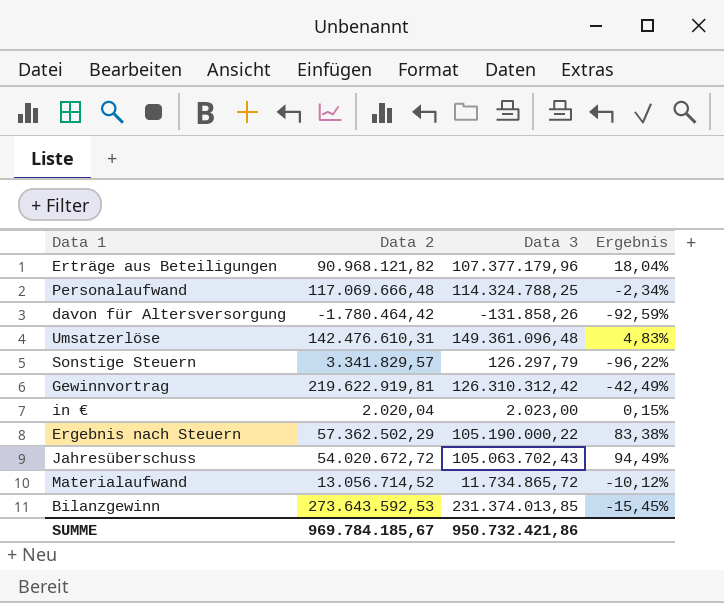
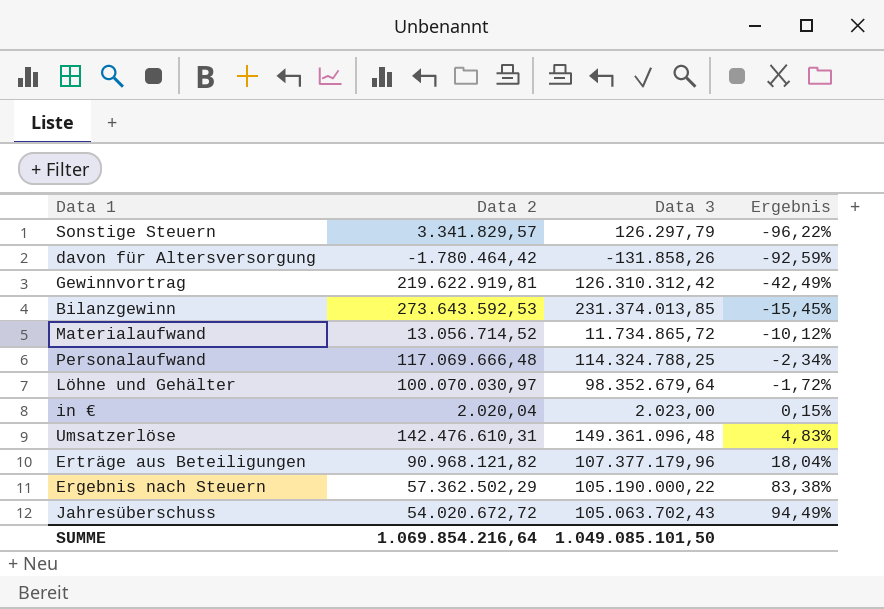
row order: none -> Ergebnis ascending
row Löhne und Gehälter: none -> 100.070.030,97 | 98.352.679,64 | -1,72%
SUMME | Data 2: 969.784.185,67 -> 1.069.854.216,64
SUMME | Data 3: 950.732.421,86 -> 1.049.085.101,50

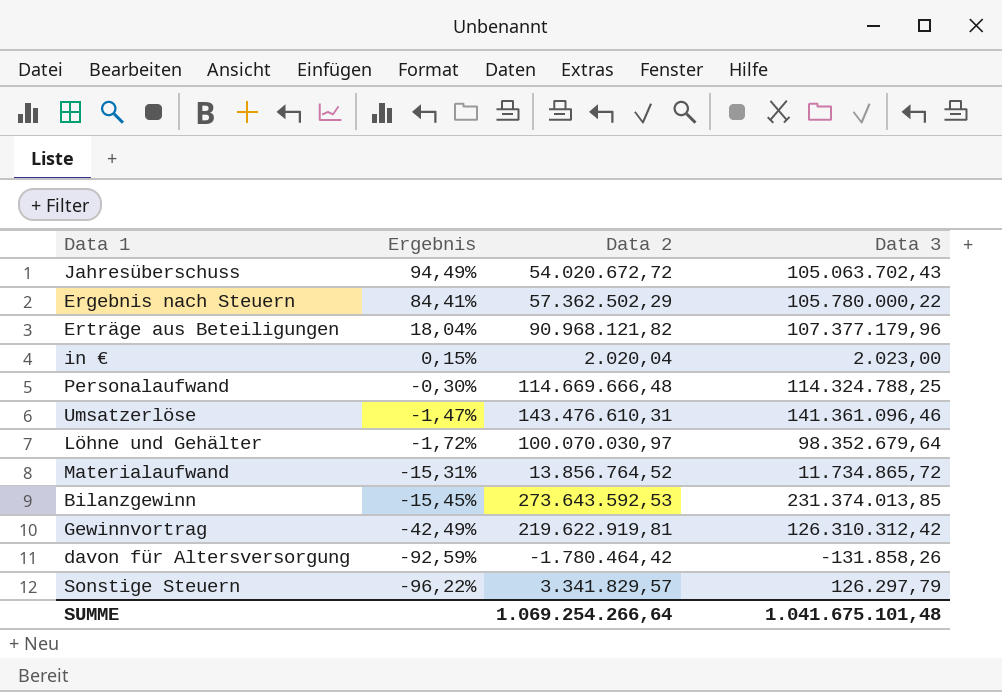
row order: Ergebnis ascending -> Ergebnis descending
column Ergebnis | position: 4 -> 2
Ergebnis nach Steuern | Ergebnis: 83,38% -> 84,41%
Ergebnis nach Steuern | Data 3: 105.190.000,22 -> 105.780.000,22
Personalaufwand | Ergebnis: -2,34% -> -0,30%
Personalaufwand | Data 2: 117.069.666,48 -> 114.669.666,48
Umsatzerlöse | Ergebnis: 4,83% -> -1,47%
Umsatzerlöse | Data 2: 142.476.610,31 -> 143.476.610,31
Umsatzerlöse | Data 3: 149.361.096,48 -> 141.361.096,46
Materialaufwand | Ergebnis: -10,12% -> -15,31%
Materialaufwand | Data 2: 13.056.714,52 -> 13.856.764,52
SUMME | Data 2: 1.069.854.216,64 -> 1.069.254.266,64
SUMME | Data 3: 1.049.085.101,50 -> 1.041.675.101,48

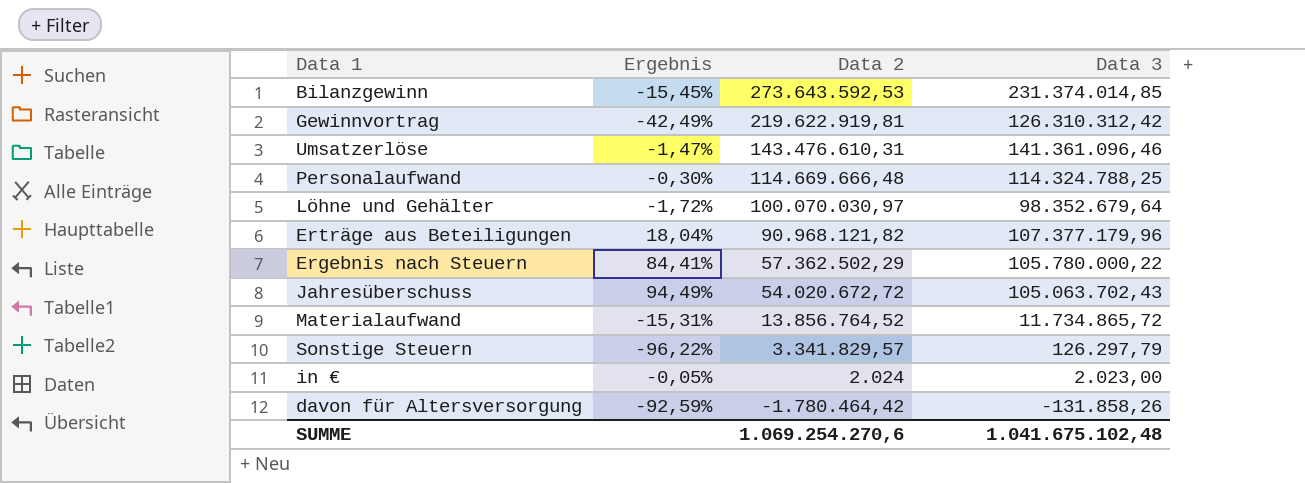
row order: Ergebnis descending -> Data 2 descending
Bilanzgewinn | Data 3: 231.374.013,85 -> 231.374.014,85
in € | Ergebnis: 0,15% -> -0,05%
in € | Data 2: 2.020,04 -> 2.024
SUMME | Data 2: 1.069.254.266,64 -> 1.069.254.270,6
SUMME | Data 3: 1.041.675.101,48 -> 1.041.675.102,48

